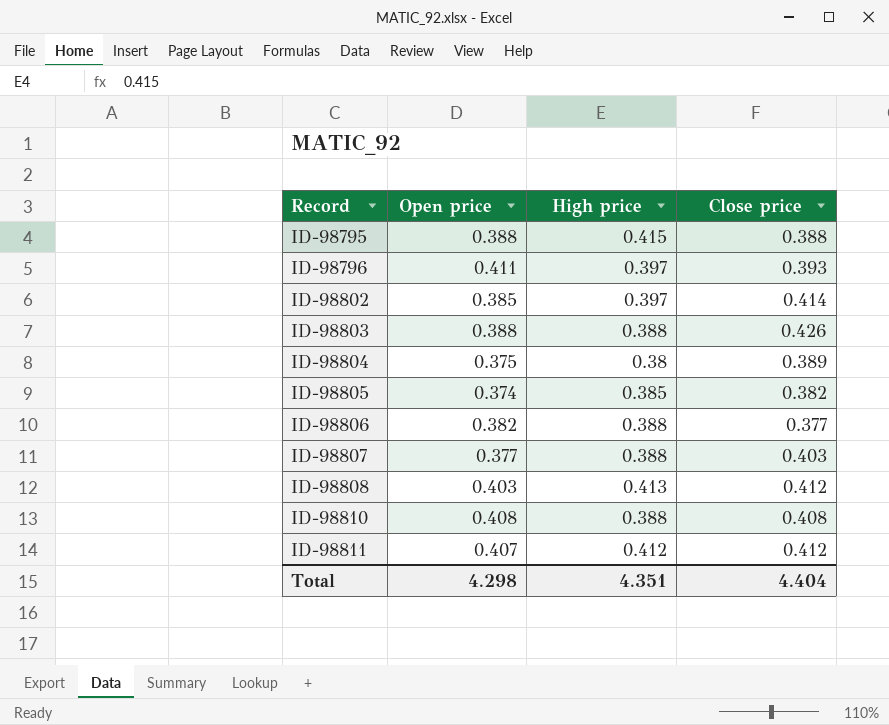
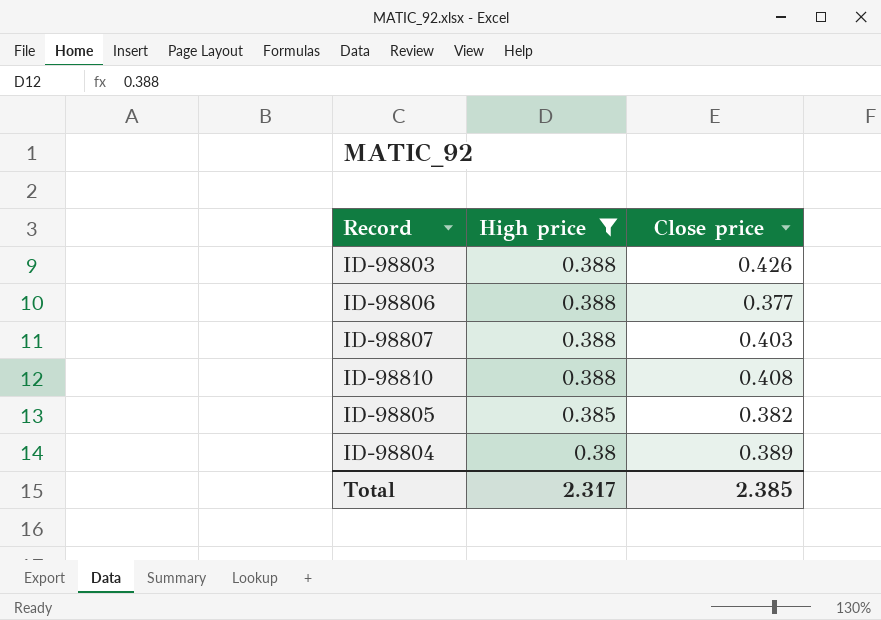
filter: none -> High price <= 0.388
row order: Record ascending -> High price descending
column Open price | position: 2 -> none
Total | High price: 4.351 -> 2.317
Total | Close price: 4.404 -> 2.385

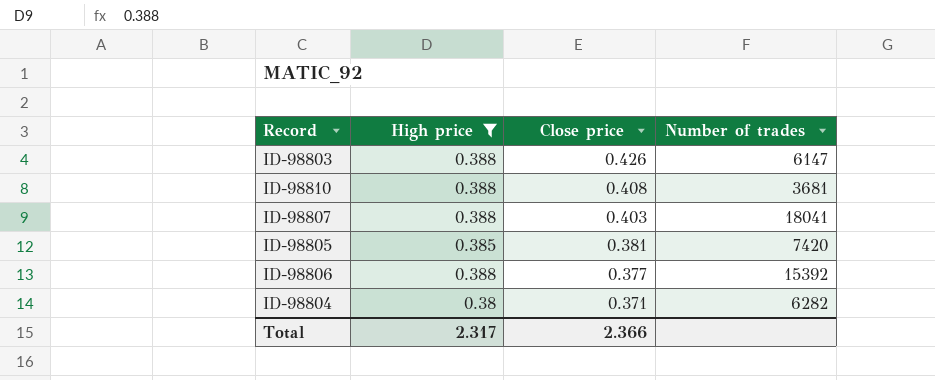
row order: High price descending -> Close price descending
column Number of trades | position: none -> 4
ID-98805 | Close price: 0.382 -> 0.381
ID-98804 | Close price: 0.389 -> 0.371
Total | Close price: 2.385 -> 2.366

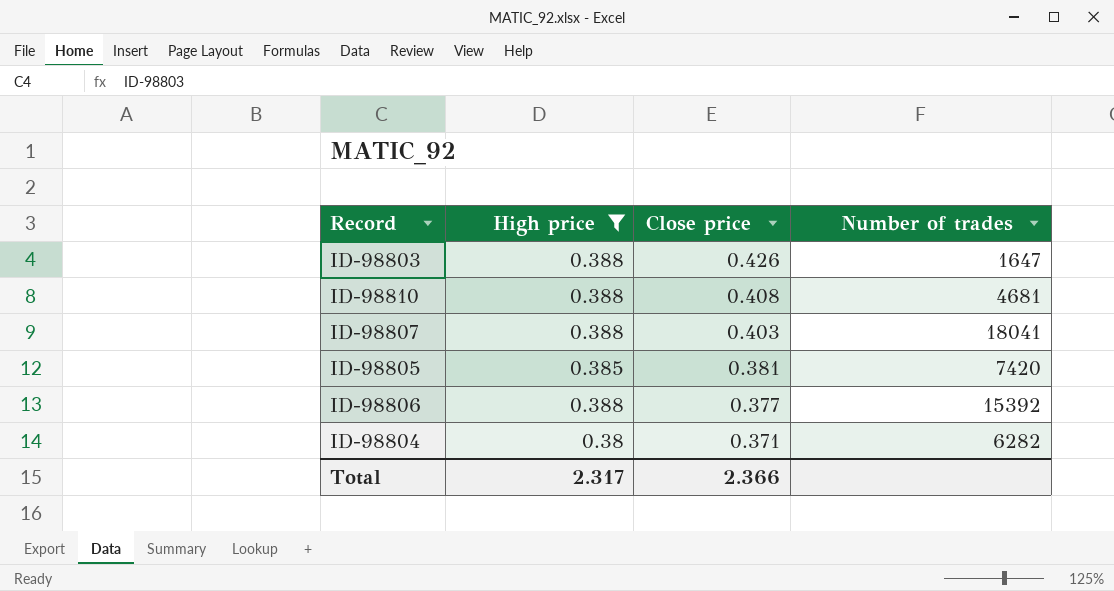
ID-98803 | Number of trades: 6147 -> 1647
ID-98810 | Number of trades: 3681 -> 4681

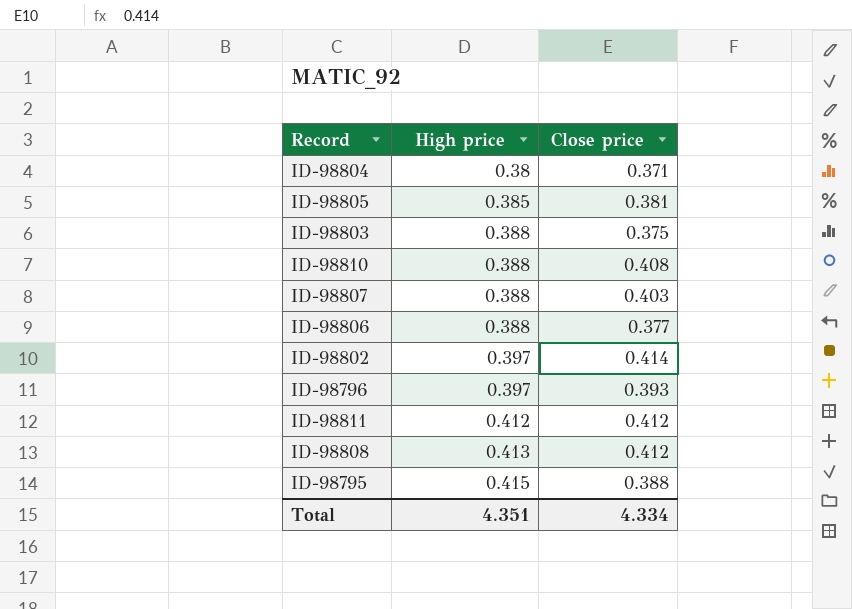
filter: High price <= 0.388 -> none
row order: Close price descending -> High price ascending
column Number of trades | position: 4 -> none
ID-98803 | Close price: 0.426 -> 0.375
Total | High price: 2.317 -> 4.351
Total | Close price: 2.366 -> 4.334

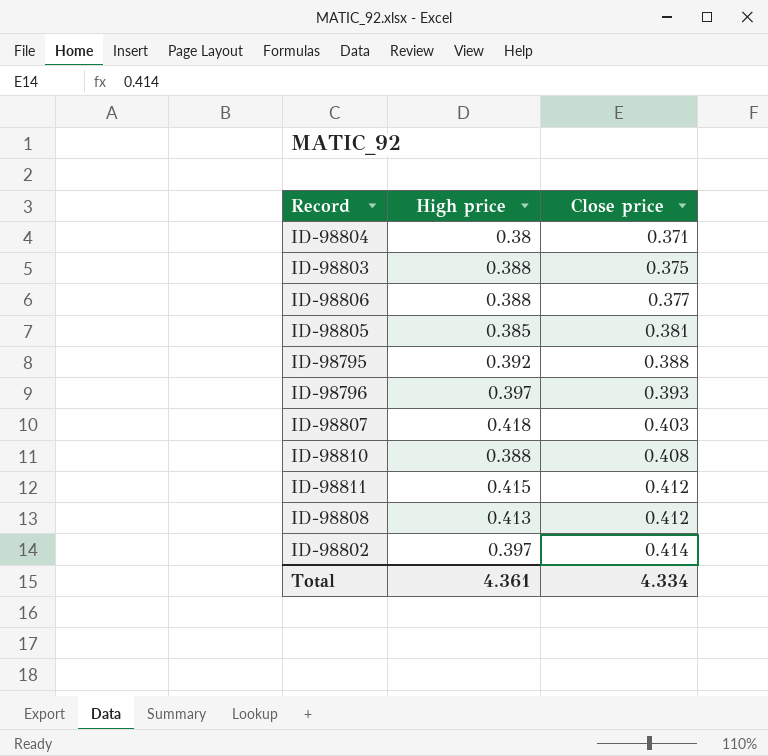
row order: High price ascending -> Close price ascending
ID-98795 | High price: 0.415 -> 0.392
ID-98807 | High price: 0.388 -> 0.418
ID-98811 | High price: 0.412 -> 0.415
Total | High price: 4.351 -> 4.361

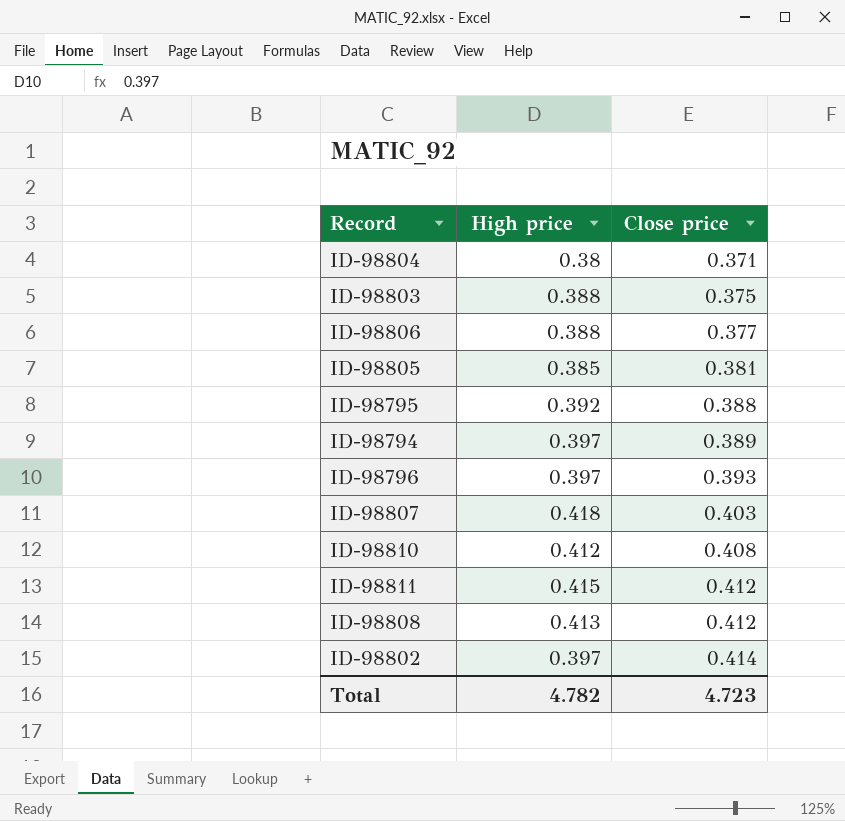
row ID-98794: none -> 0.397 | 0.389
ID-98810 | High price: 0.388 -> 0.412
Total | High price: 4.361 -> 4.782
Total | Close price: 4.334 -> 4.723

